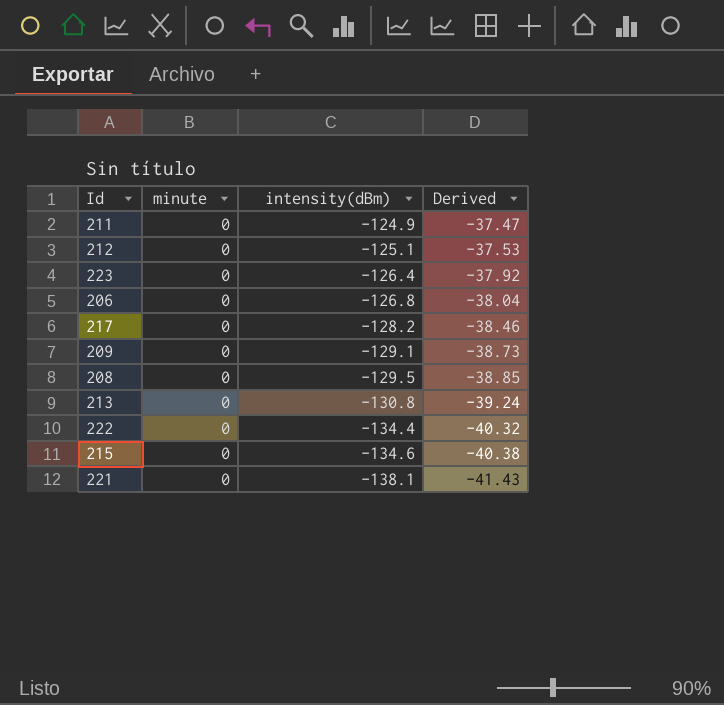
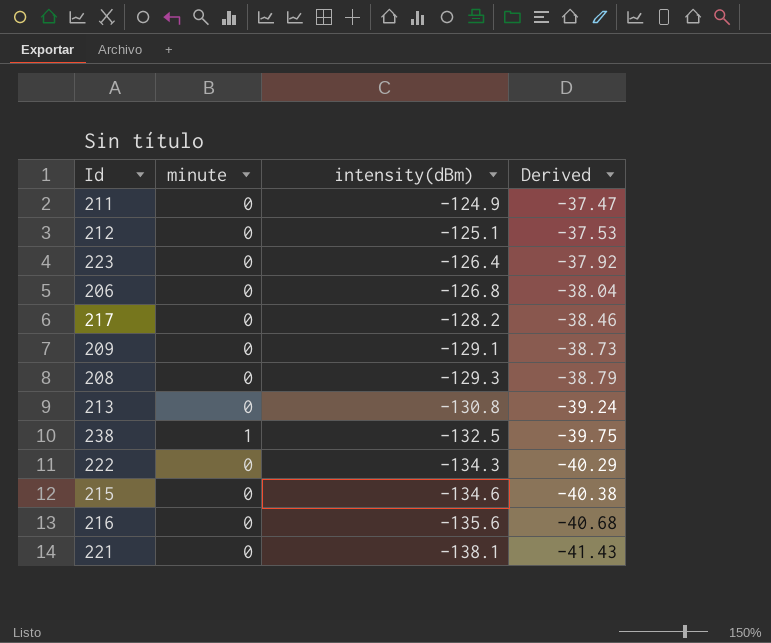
208 | intensity(dBm): -129.5 -> -129.3
208 | Derived: -38.85 -> -38.79
row 238: none -> 1 | -132.5 | -39.75
222 | intensity(dBm): -134.4 -> -134.3
222 | Derived: -40.32 -> -40.29
row 216: none -> 0 | -135.6 | -40.68

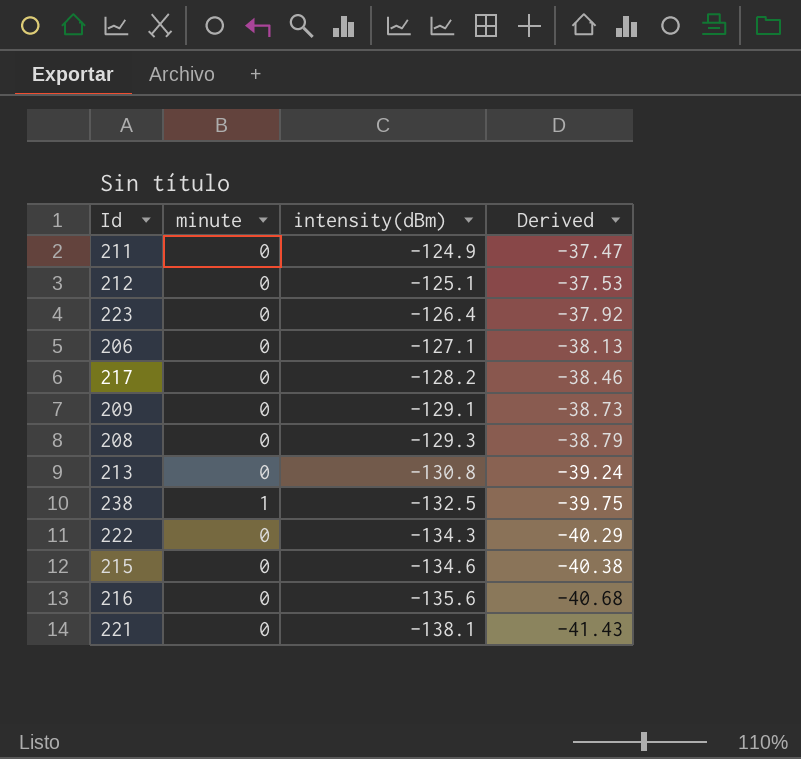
206 | intensity(dBm): -126.8 -> -127.1
206 | Derived: -38.04 -> -38.13

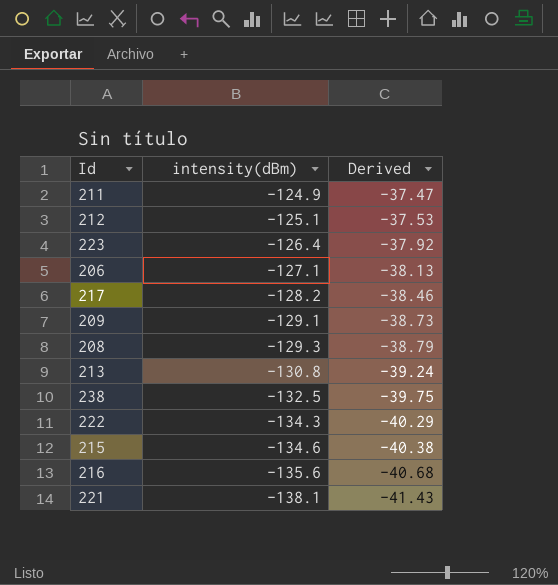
column minute | position: 2 -> none

